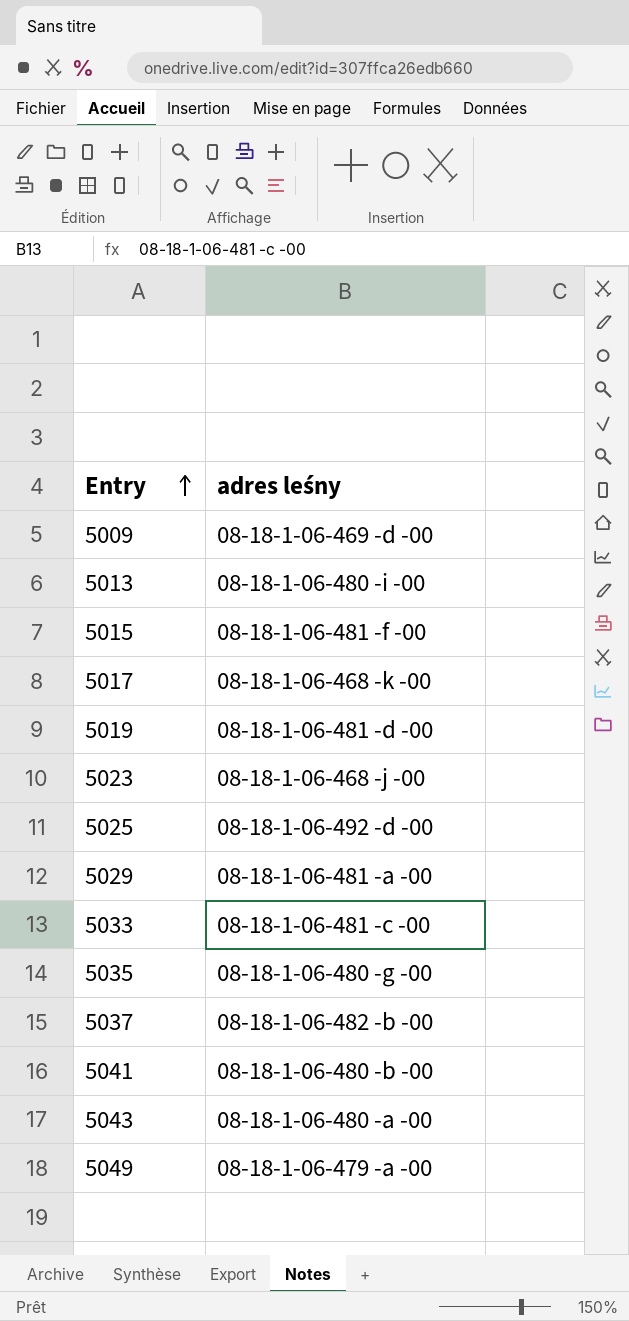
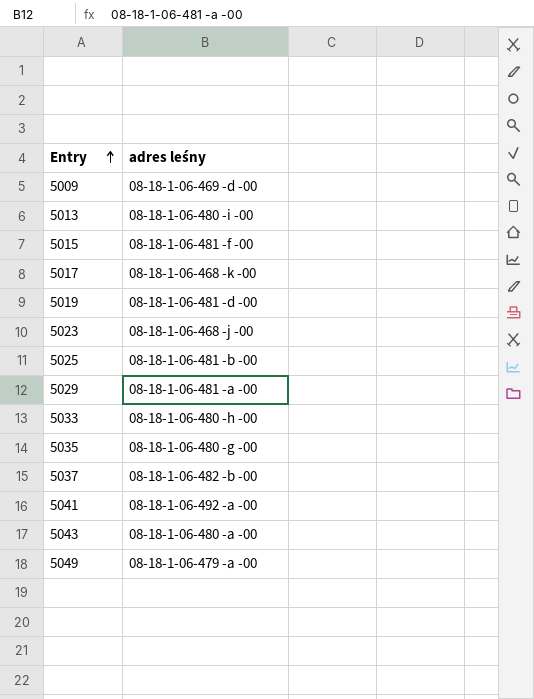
5025 | adres leśny: 08-18-1-06-492 -d -00 -> 08-18-1-06-481 -b -00
5033 | adres leśny: 08-18-1-06-481 -c -00 -> 08-18-1-06-480 -h -00
5041 | adres leśny: 08-18-1-06-480 -b -00 -> 08-18-1-06-492 -a -00

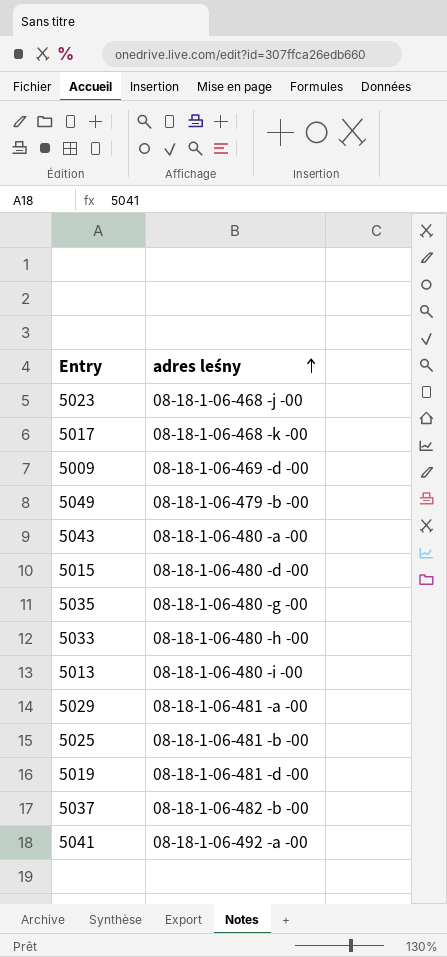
row order: Entry ascending -> adres leśny ascending
5049 | adres leśny: 08-18-1-06-479 -a -00 -> 08-18-1-06-479 -b -00
5015 | adres leśny: 08-18-1-06-481 -f -00 -> 08-18-1-06-480 -d -00

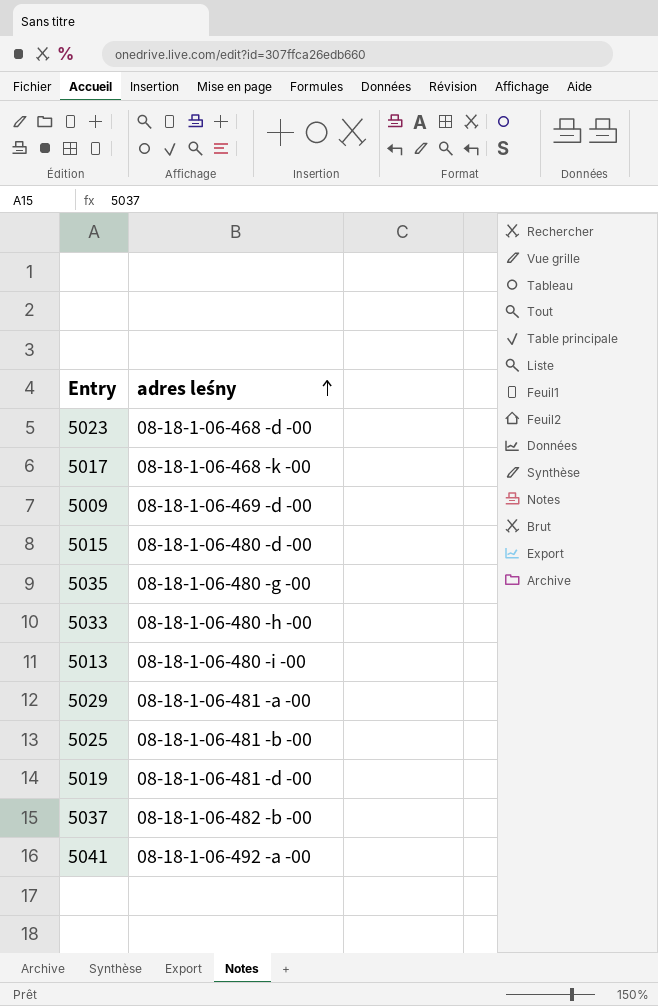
row 5049: 08-18-1-06-479 -b -00 -> none
row 5043: 08-18-1-06-480 -a -00 -> none
5023 | adres leśny: 08-18-1-06-468 -j -00 -> 08-18-1-06-468 -d -00

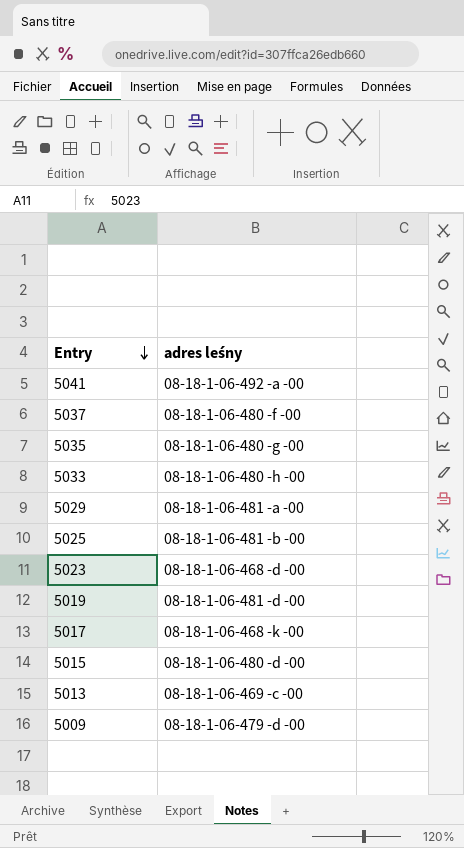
row order: adres leśny ascending -> Entry descending
5037 | adres leśny: 08-18-1-06-482 -b -00 -> 08-18-1-06-480 -f -00
5013 | adres leśny: 08-18-1-06-480 -i -00 -> 08-18-1-06-469 -c -00
5009 | adres leśny: 08-18-1-06-469 -d -00 -> 08-18-1-06-479 -d -00

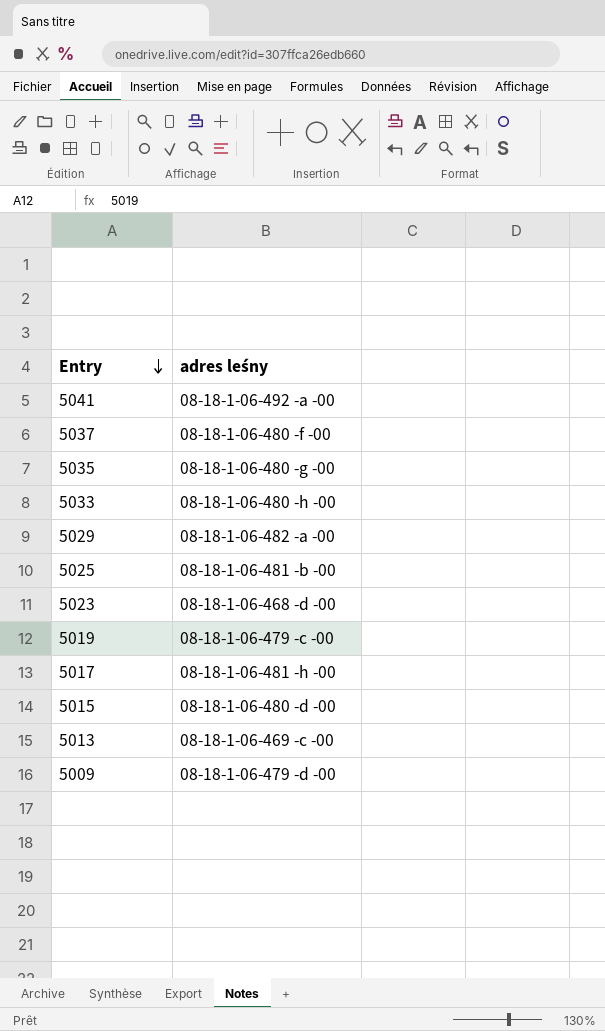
5029 | adres leśny: 08-18-1-06-481 -a -00 -> 08-18-1-06-482 -a -00
5019 | adres leśny: 08-18-1-06-481 -d -00 -> 08-18-1-06-479 -c -00
5017 | adres leśny: 08-18-1-06-468 -k -00 -> 08-18-1-06-481 -h -00

